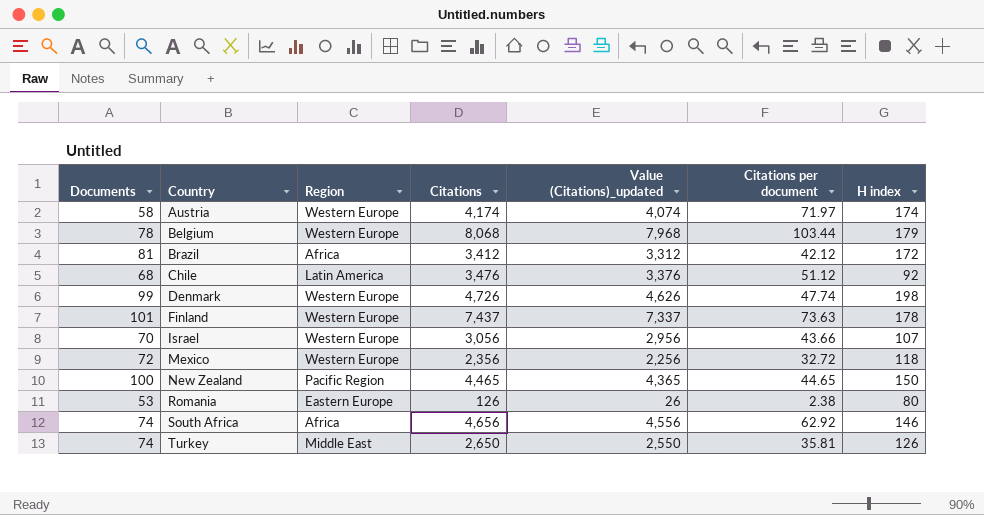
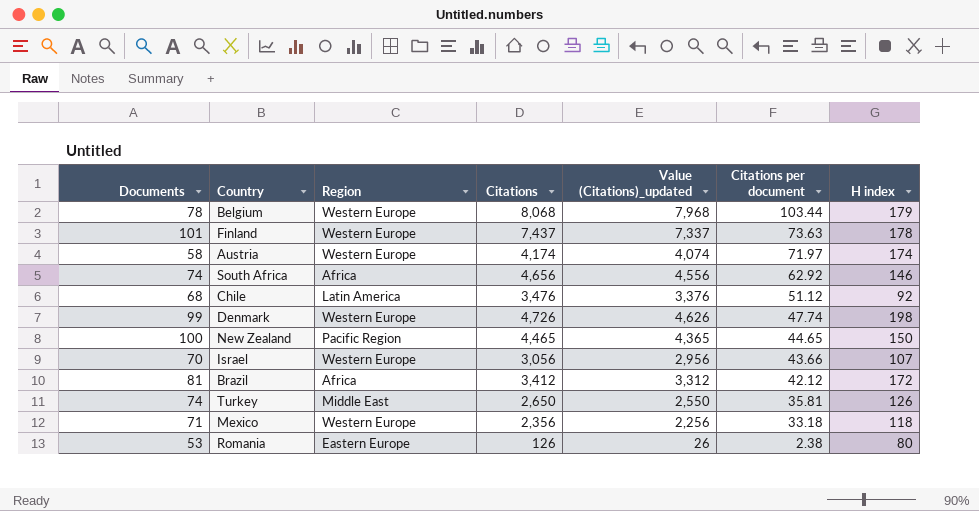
row order: Country ascending -> Citations per document descending
Mexico | Documents: 72 -> 71
Mexico | Citations per document: 32.72 -> 33.18

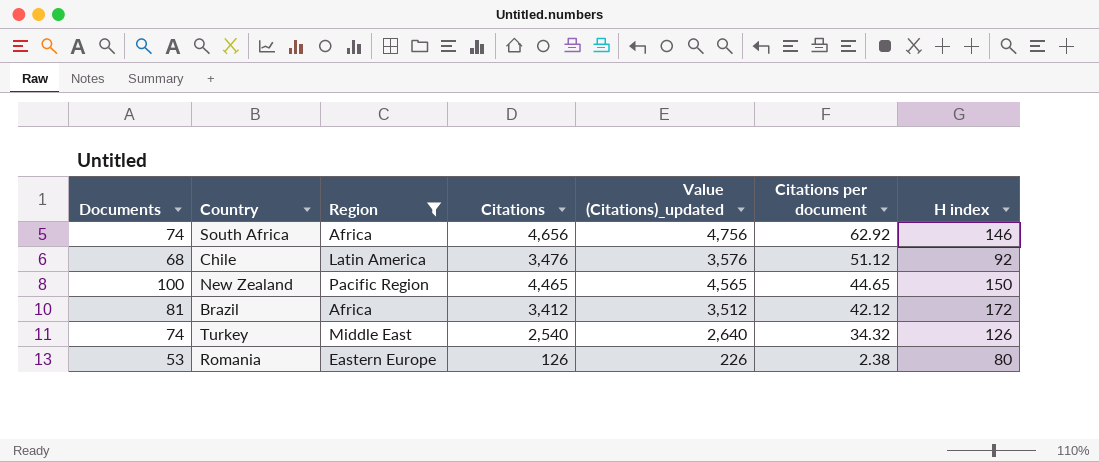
filter: none -> Region != Western Europe
column Value (Citations)_updated | formula: [Citations] - 100 -> [Citations] + 100
Turkey | Citations: 2,650 -> 2,540
Turkey | Citations per document: 35.81 -> 34.32

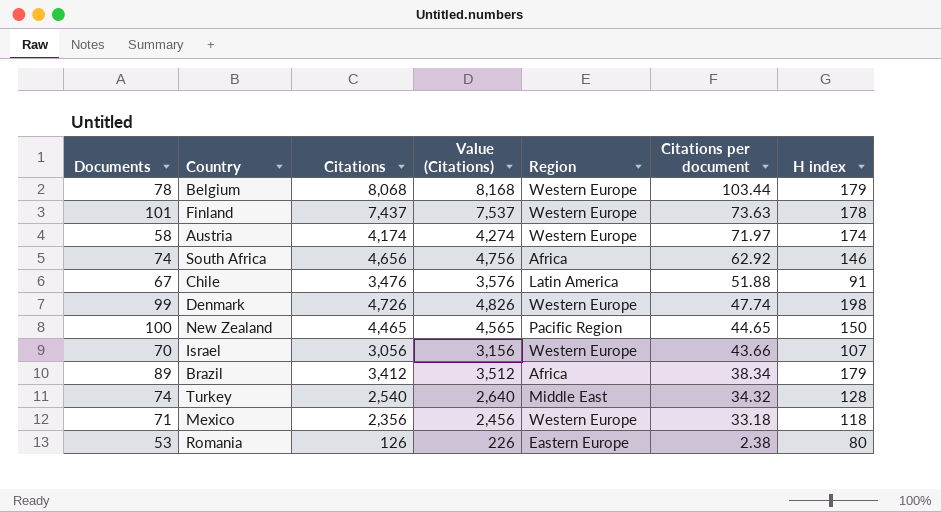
filter: Region != Western Europe -> none
column name: Value (Citations)_updated -> Value (Citations)
column Region | position: 3 -> 5
Chile | Documents: 68 -> 67
Chile | Citations per document: 51.12 -> 51.88
Chile | H index: 92 -> 91
Brazil | Documents: 81 -> 89
Brazil | Citations per document: 42.12 -> 38.34
Brazil | H index: 172 -> 179
Turkey | H index: 126 -> 128

